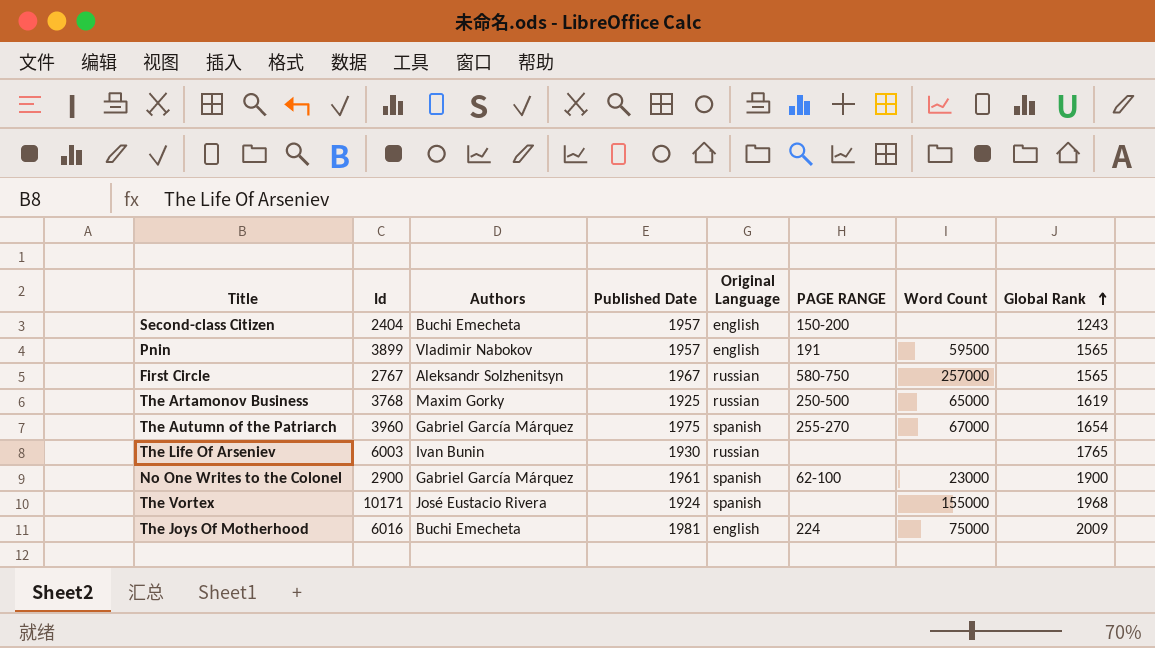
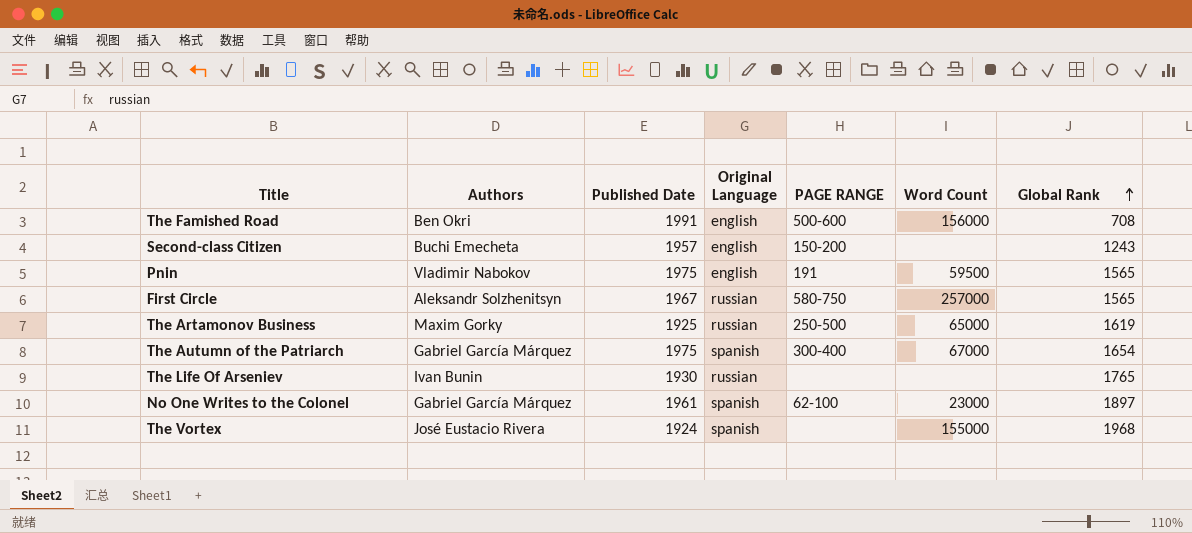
column Id | position: 2 -> none
row The Joys Of Motherhood: 6016 | Buchi Emecheta | 1981 | english | 224 | 75000 | 2009 -> none
row The Famished Road: none -> Ben Okri | 1991 | english | 500-600 | 156000 | 708
Pnin | Published Date: 1957 -> 1975
The Autumn of the Patriarch | PAGE RANGE: 255-270 -> 300-400
No One Writes to the Colonel | Global Rank: 1900 -> 1897

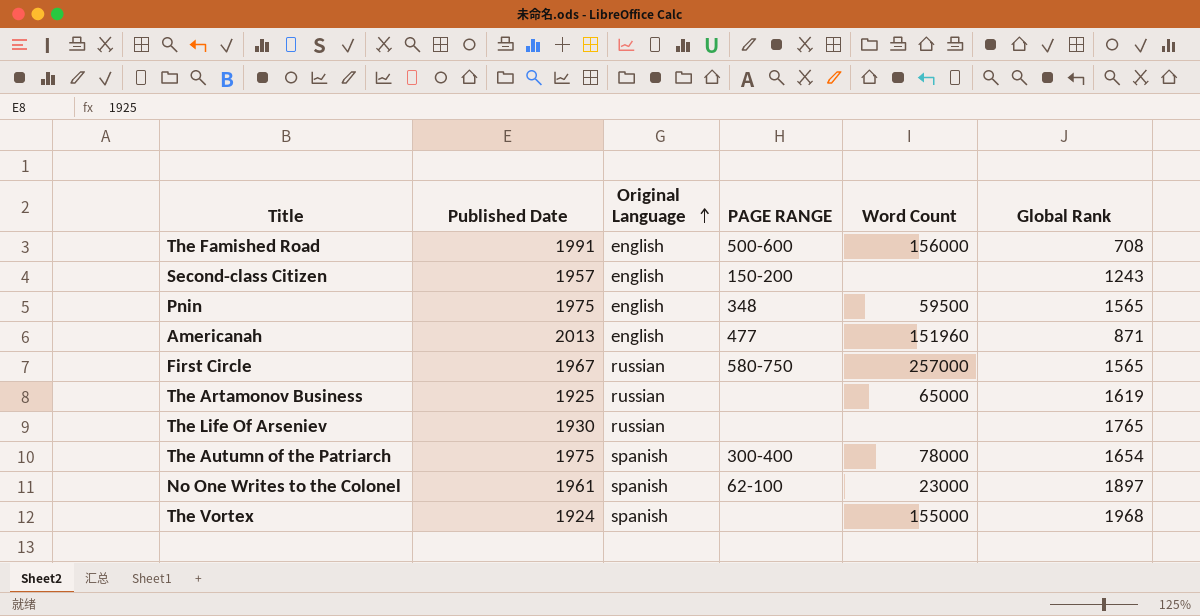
row order: Global Rank ascending -> Original Language ascending
column Authors | position: 2 -> none
Pnin | PAGE RANGE: 191 -> 348
row Americanah: none -> 2013 | english | 477 | 151960 | 871
The Artamonov Business | PAGE RANGE: 250-500 -> none
The Autumn of the Patriarch | Word Count: 67000 -> 78000

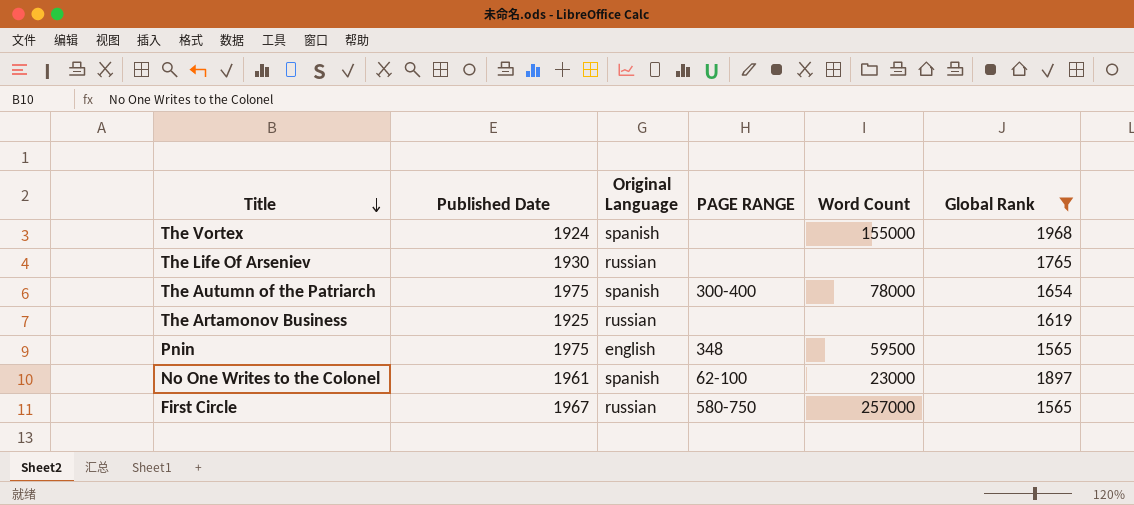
filter: none -> Global Rank >= 1565
row order: Original Language ascending -> Title descending
The Artamonov Business | Word Count: 65000 -> none

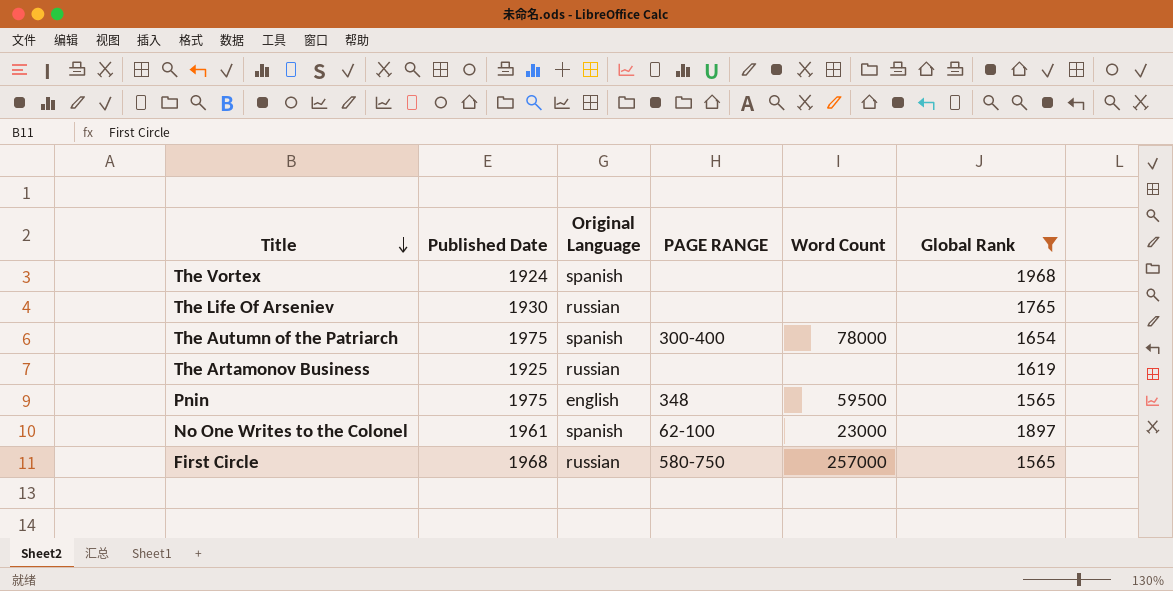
The Vortex | Word Count: 155000 -> none
First Circle | Published Date: 1967 -> 1968

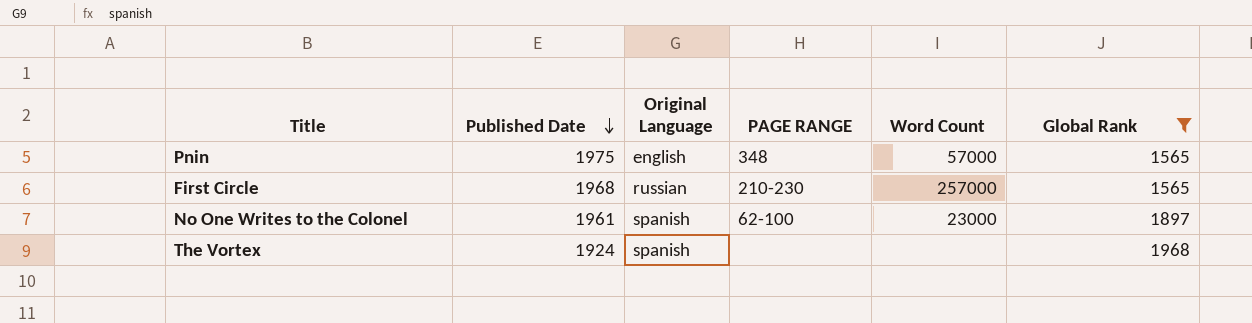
row order: Title descending -> Published Date descending
row The Life Of Arseniev: 1930 | russian | none | none | 1765 -> none
row The Autumn of the Patriarch: 1975 | spanish | 300-400 | 78000 | 1654 -> none
row The Artamonov Business: 1925 | russian | none | none | 1619 -> none
Pnin | Word Count: 59500 -> 57000
First Circle | PAGE RANGE: 580-750 -> 210-230

